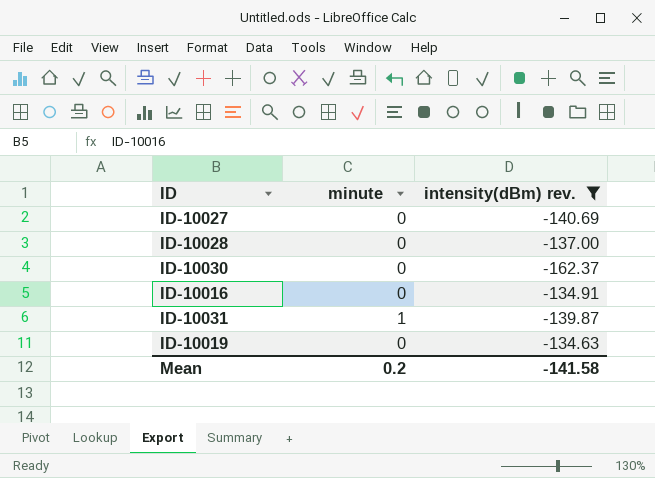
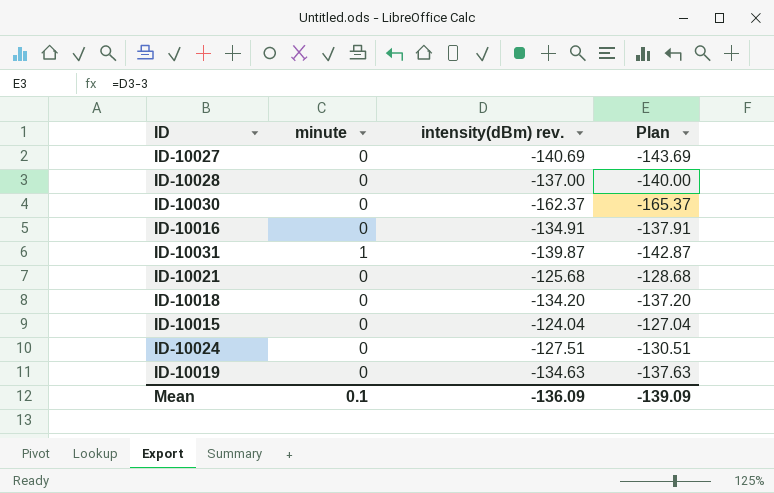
filter: intensity(dBm) rev. <= -134.63 -> none
column Plan | formula: none -> [intensity(dBm) rev.] - 3
Mean | minute: 0.2 -> 0.1
Mean | intensity(dBm) rev.: -141.58 -> -136.09

